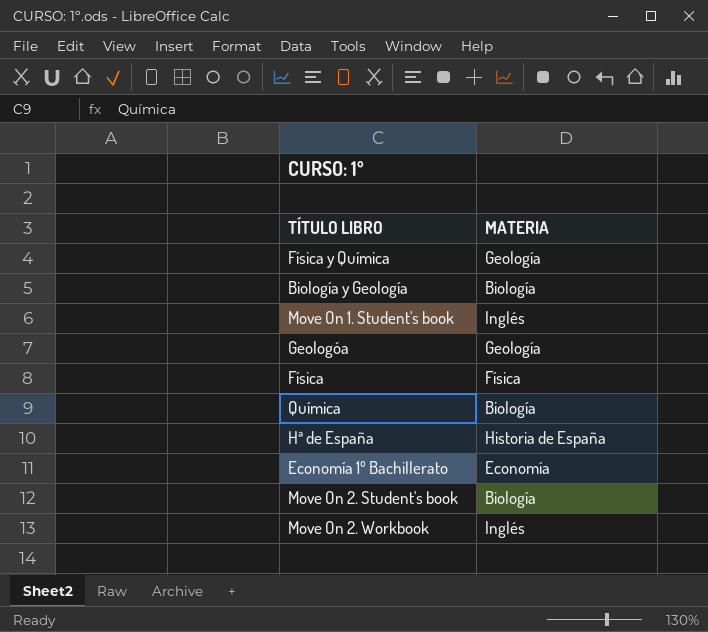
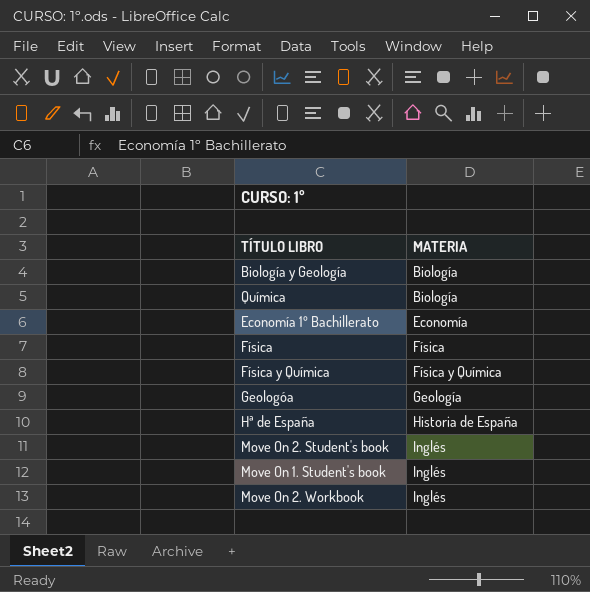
row order: none -> MATERIA ascending
Física y Química | MATERIA: Geología -> Física y Química
Move On 2. Student's book | MATERIA: Biología -> Inglés

